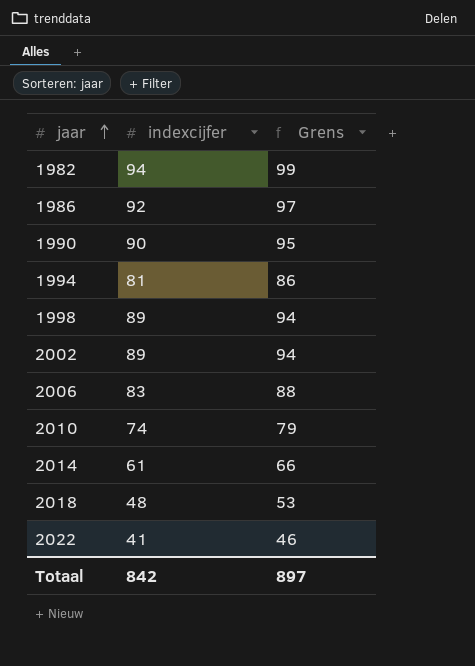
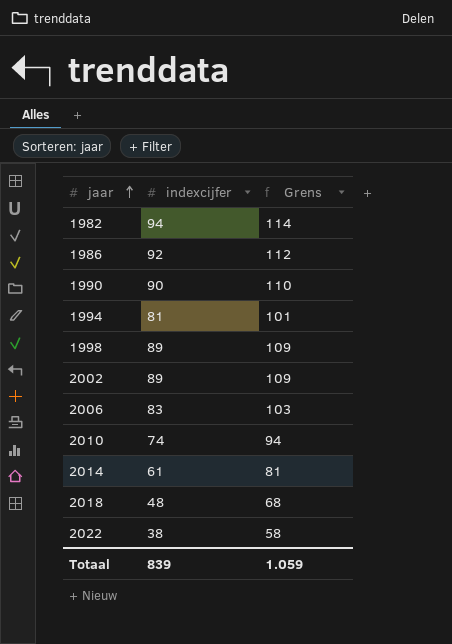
column Grens | formula: [indexcijfer] + 5 -> [indexcijfer] + 20
2022 | indexcijfer: 41 -> 38
Totaal | indexcijfer: 842 -> 839
Totaal | Grens: 897 -> 1.059

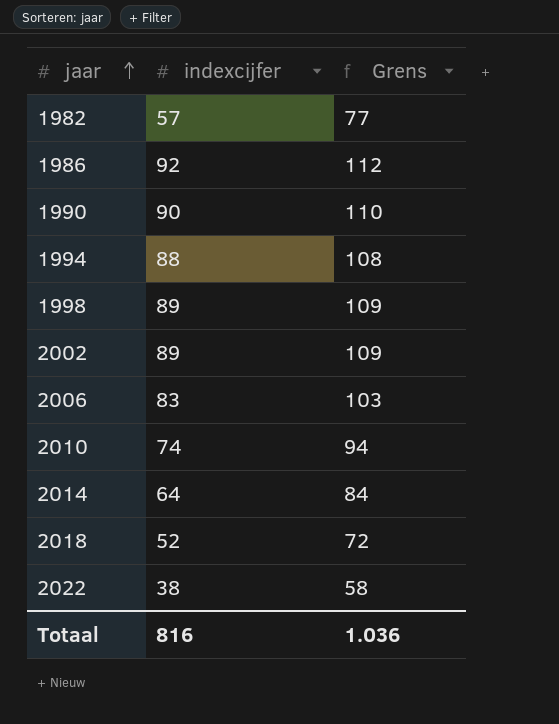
1982 | indexcijfer: 94 -> 57
1982 | Grens: 114 -> 77
1994 | indexcijfer: 81 -> 88
1994 | Grens: 101 -> 108
2014 | indexcijfer: 61 -> 64
2014 | Grens: 81 -> 84
2018 | indexcijfer: 48 -> 52
2018 | Grens: 68 -> 72
Totaal | indexcijfer: 839 -> 816
Totaal | Grens: 1.059 -> 1.036

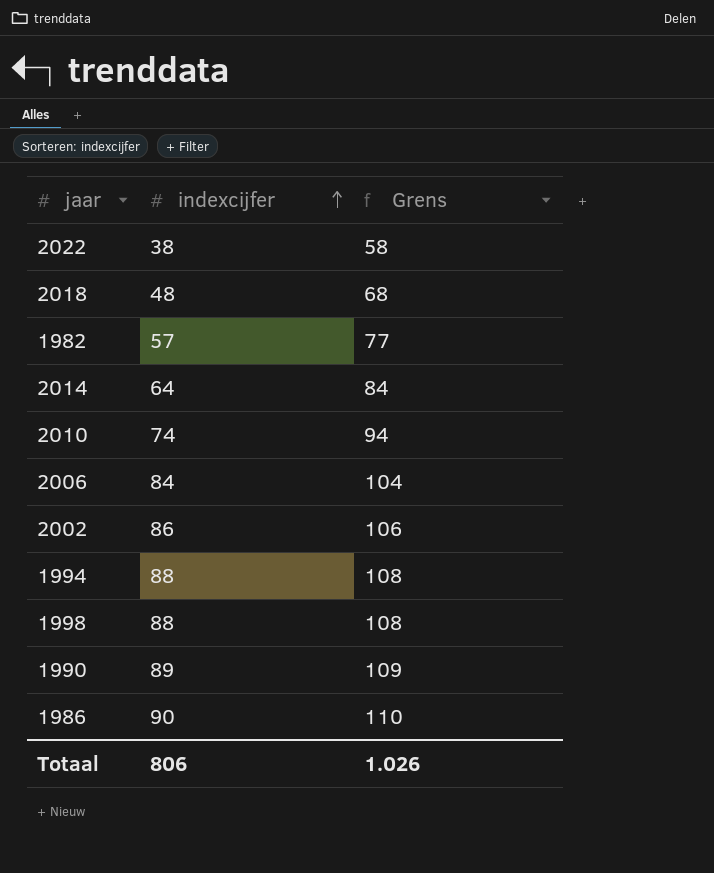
row order: jaar ascending -> indexcijfer ascending
2018 | indexcijfer: 52 -> 48
2018 | Grens: 72 -> 68
2006 | indexcijfer: 83 -> 84
2006 | Grens: 103 -> 104
2002 | indexcijfer: 89 -> 86
2002 | Grens: 109 -> 106
1998 | indexcijfer: 89 -> 88
1998 | Grens: 109 -> 108
1990 | indexcijfer: 90 -> 89
1990 | Grens: 110 -> 109
1986 | indexcijfer: 92 -> 90
1986 | Grens: 112 -> 110
Totaal | indexcijfer: 816 -> 806
Totaal | Grens: 1.036 -> 1.026

